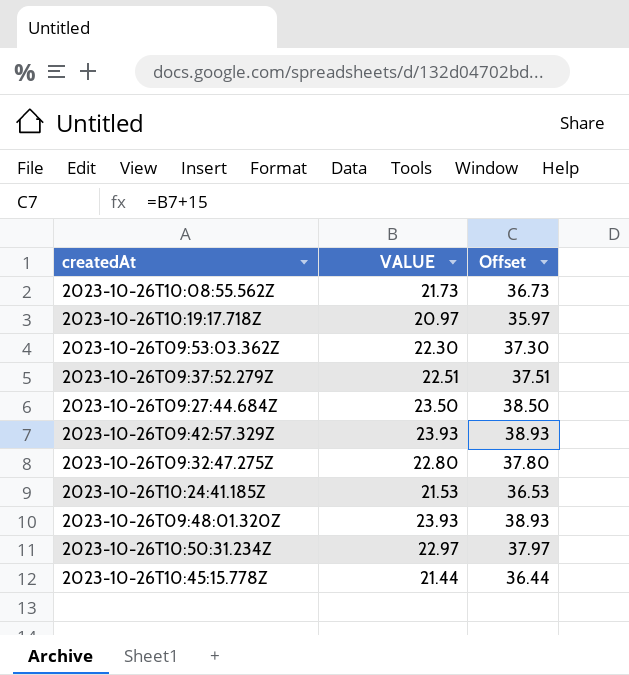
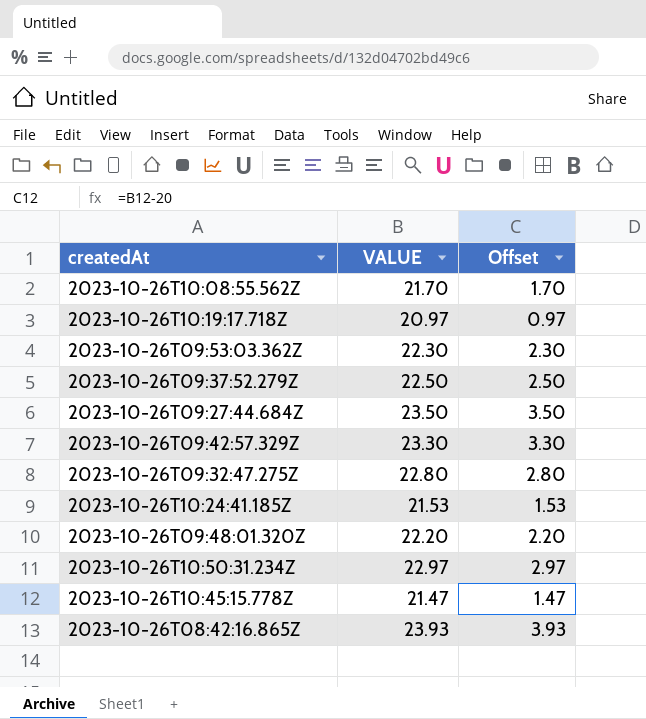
column Offset | formula: [VALUE] + 15 -> [VALUE] - 20
2023-10-26T10:08:55.562Z | VALUE: 21.73 -> 21.70
2023-10-26T09:37:52.279Z | VALUE: 22.51 -> 22.50
2023-10-26T09:42:57.329Z | VALUE: 23.93 -> 23.30
2023-10-26T09:48:01.320Z | VALUE: 23.93 -> 22.20
2023-10-26T10:45:15.778Z | VALUE: 21.44 -> 21.47
row 2023-10-26T08:42:16.865Z: none -> 23.93 | 3.93

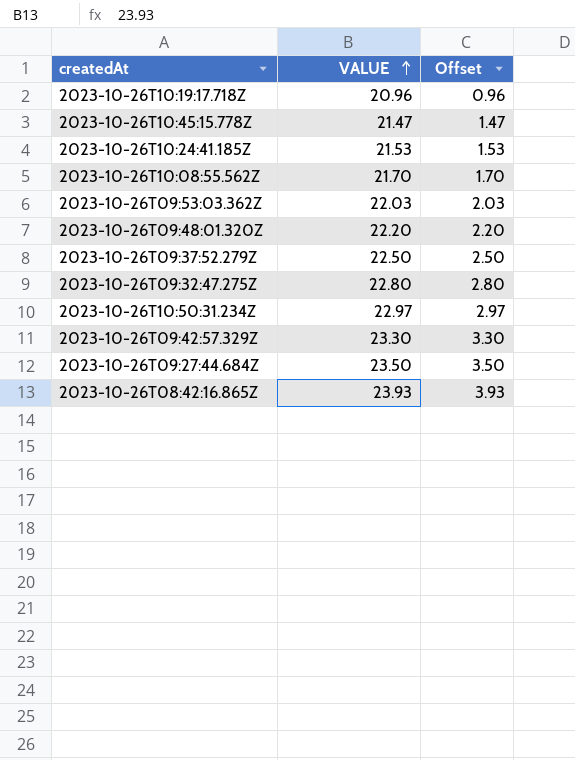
row order: none -> VALUE ascending
2023-10-26T10:19:17.718Z | VALUE: 20.97 -> 20.96
2023-10-26T10:19:17.718Z | Offset: 0.97 -> 0.96
2023-10-26T09:53:03.362Z | VALUE: 22.30 -> 22.03
2023-10-26T09:53:03.362Z | Offset: 2.30 -> 2.03

